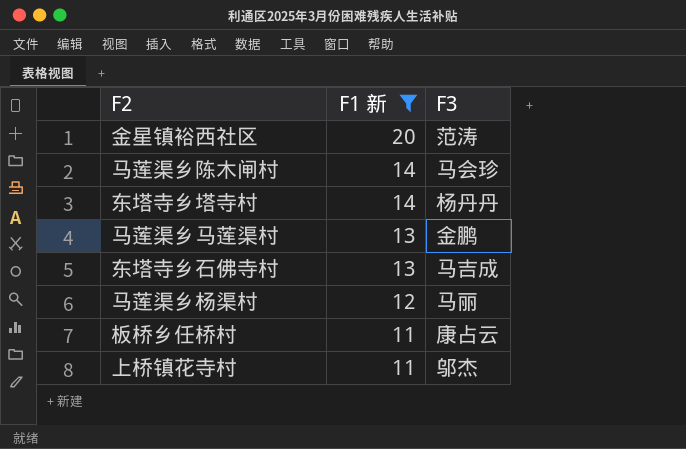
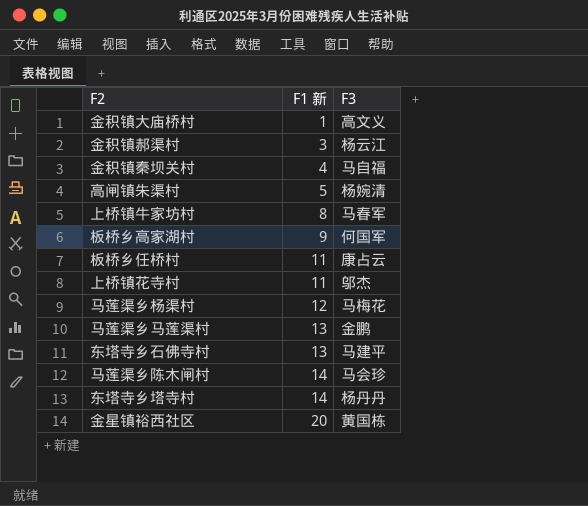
filter: F1 新 >= 11 -> none
row order: F1 新 descending -> F1 新 ascending
马莲渠乡杨渠村 | F3: 马丽 -> 马梅花
东塔寺乡石佛寺村 | F3: 马吉成 -> 马建平
金星镇裕西社区 | F3: 范涛 -> 黄国栋

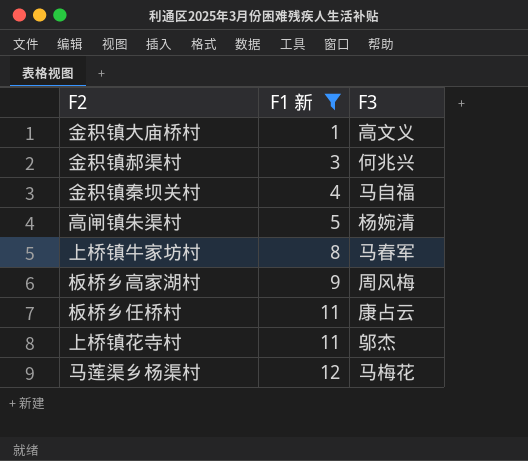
filter: none -> F1 新 <= 12
金积镇郝渠村 | F3: 杨云江 -> 何兆兴
板桥乡高家湖村 | F3: 何国军 -> 周风梅

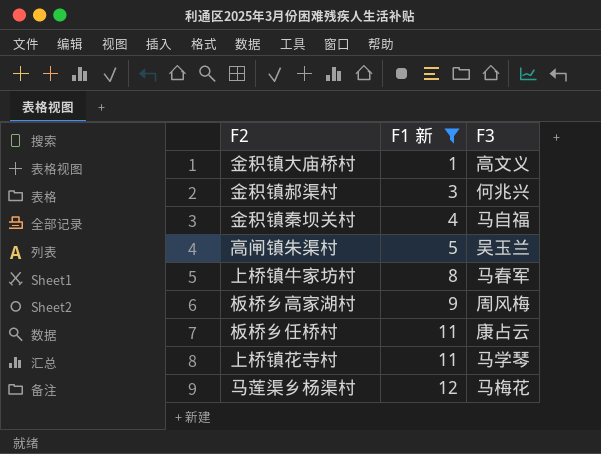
高闸镇朱渠村 | F3: 杨婉清 -> 吴玉兰
上桥镇花寺村 | F3: 邬杰 -> 马学琴

